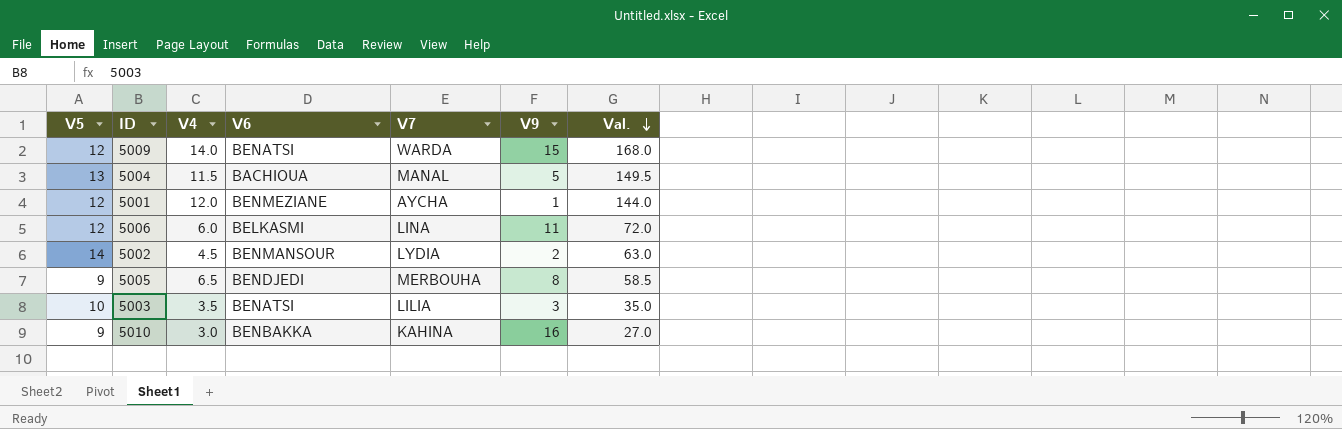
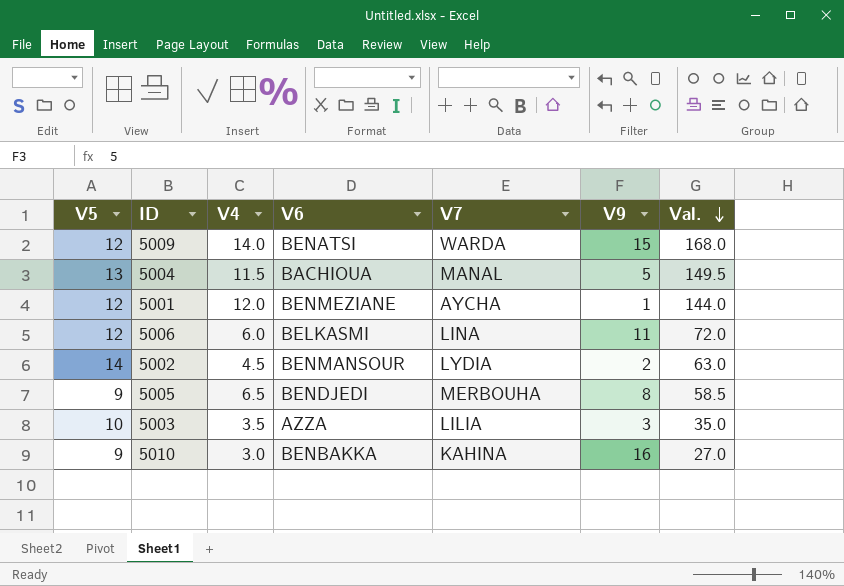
5003 | V6: BENATSI -> AZZA

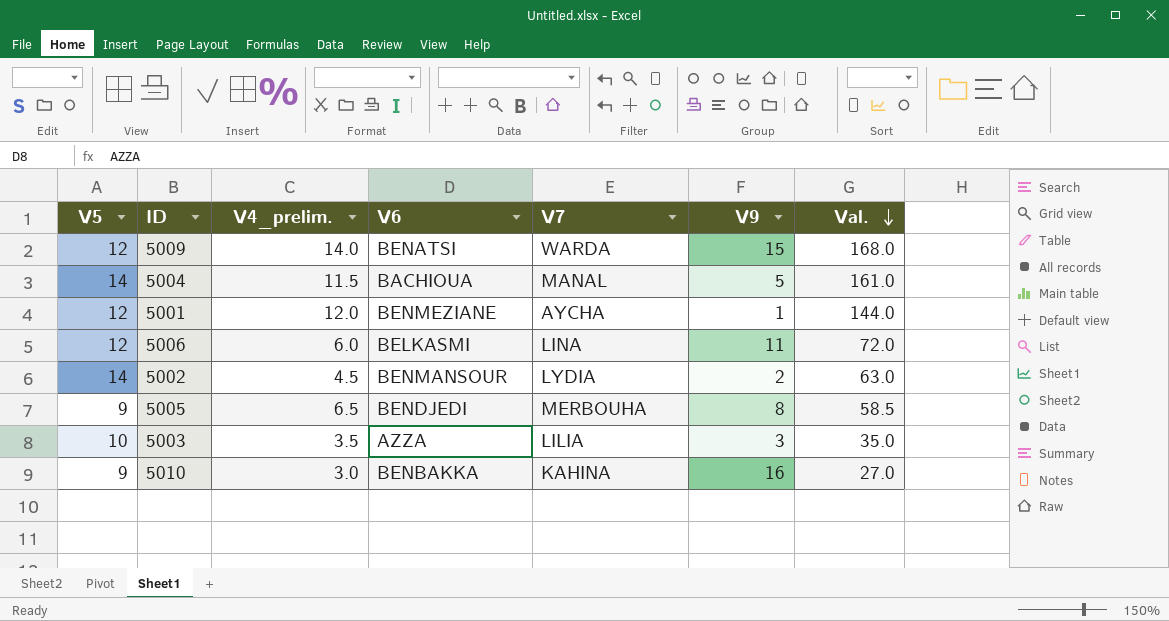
column name: V4 -> V4_prelim.
5004 | V5: 13 -> 14
5004 | Val.: 149.5 -> 161.0

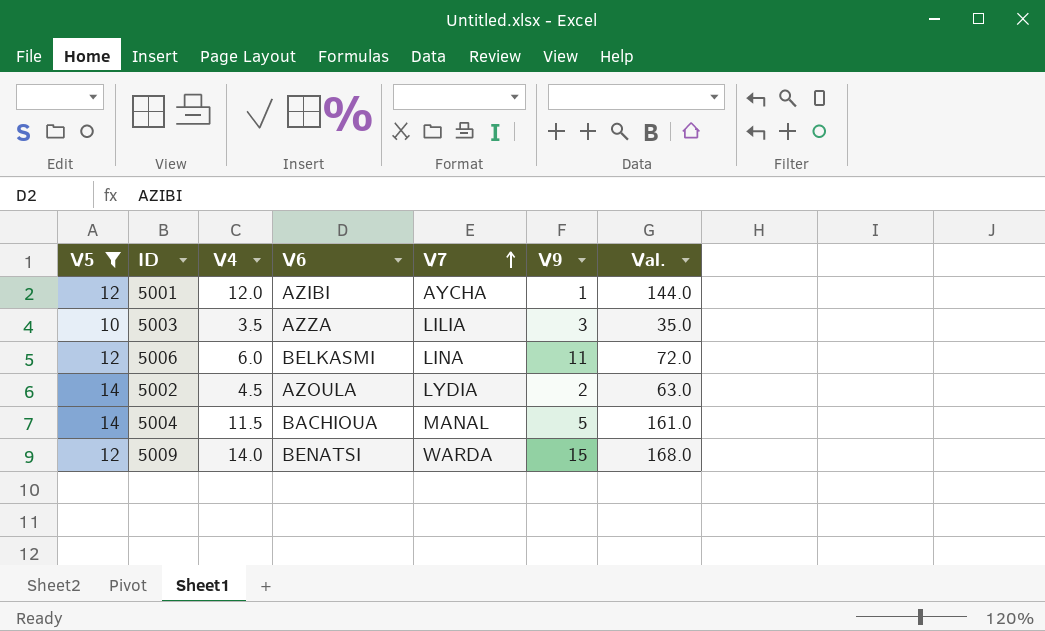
filter: none -> V5 != 9
row order: Val. descending -> V7 ascending
column name: V4_prelim. -> V4
5001 | V6: BENMEZIANE -> AZIBI
5002 | V6: BENMANSOUR -> AZOULA

